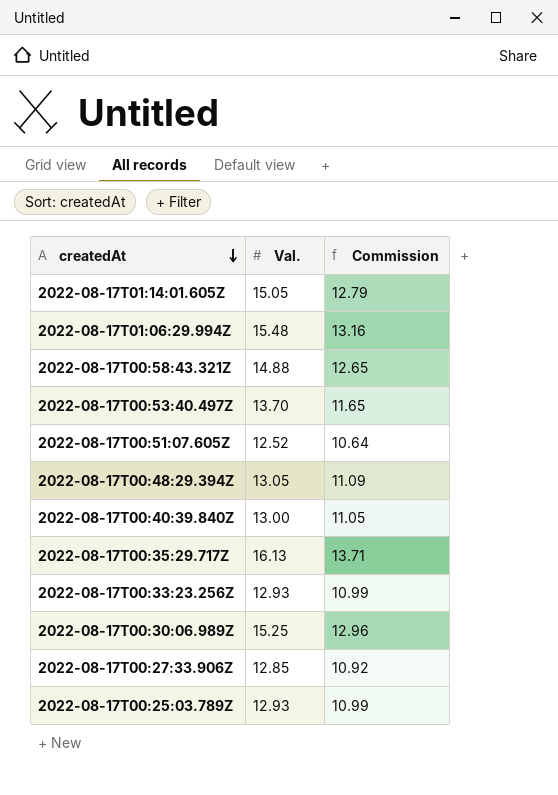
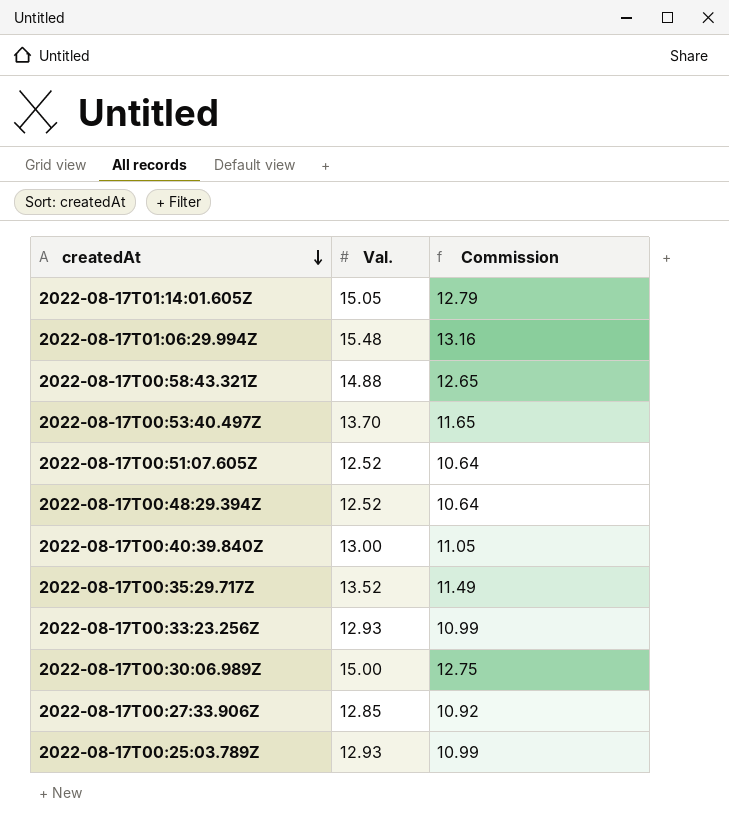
2022-08-17T00:48:29.394Z | Val.: 13.05 -> 12.52
2022-08-17T00:48:29.394Z | Commission: 11.09 -> 10.64
2022-08-17T00:35:29.717Z | Val.: 16.13 -> 13.52
2022-08-17T00:35:29.717Z | Commission: 13.71 -> 11.49
2022-08-17T00:30:06.989Z | Val.: 15.25 -> 15.00
2022-08-17T00:30:06.989Z | Commission: 12.96 -> 12.75

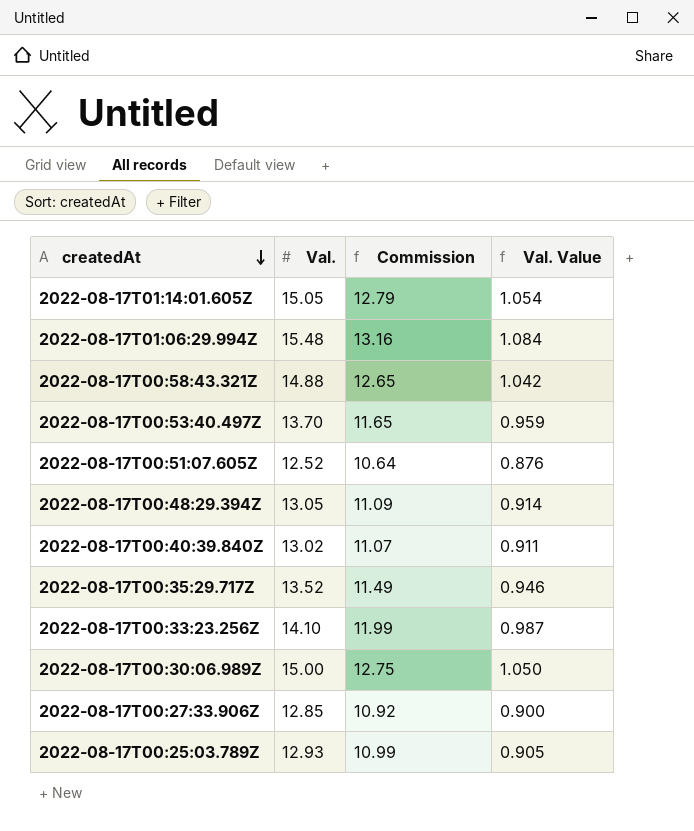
column Val. Value | formula: none -> [Val.] * 0.07
2022-08-17T00:48:29.394Z | Val.: 12.52 -> 13.05
2022-08-17T00:48:29.394Z | Commission: 10.64 -> 11.09
2022-08-17T00:40:39.840Z | Val.: 13.00 -> 13.02
2022-08-17T00:40:39.840Z | Commission: 11.05 -> 11.07
2022-08-17T00:33:23.256Z | Val.: 12.93 -> 14.10
2022-08-17T00:33:23.256Z | Commission: 10.99 -> 11.99

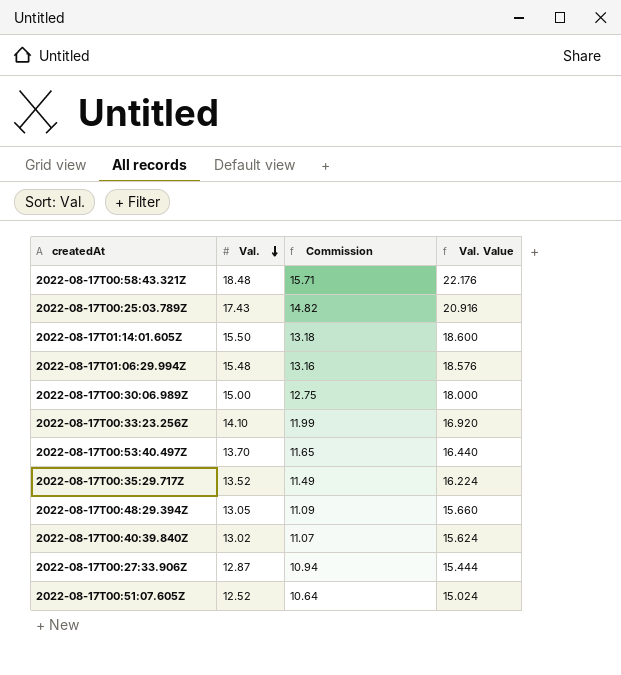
row order: createdAt descending -> Val. descending
column Val. Value | formula: [Val.] * 0.07 -> [Val.] * 1.2
2022-08-17T00:58:43.321Z | Val.: 14.88 -> 18.48
2022-08-17T00:58:43.321Z | Commission: 12.65 -> 15.71
2022-08-17T00:25:03.789Z | Val.: 12.93 -> 17.43
2022-08-17T00:25:03.789Z | Commission: 10.99 -> 14.82
2022-08-17T01:14:01.605Z | Val.: 15.05 -> 15.50
2022-08-17T01:14:01.605Z | Commission: 12.79 -> 13.18
2022-08-17T00:27:33.906Z | Val.: 12.85 -> 12.87
2022-08-17T00:27:33.906Z | Commission: 10.92 -> 10.94

